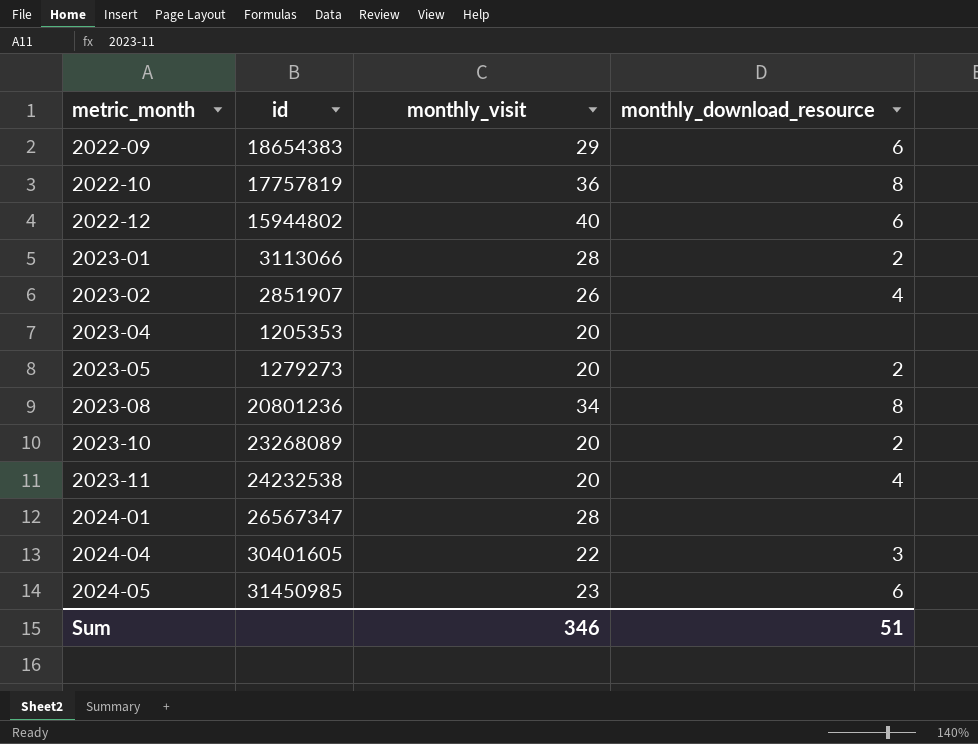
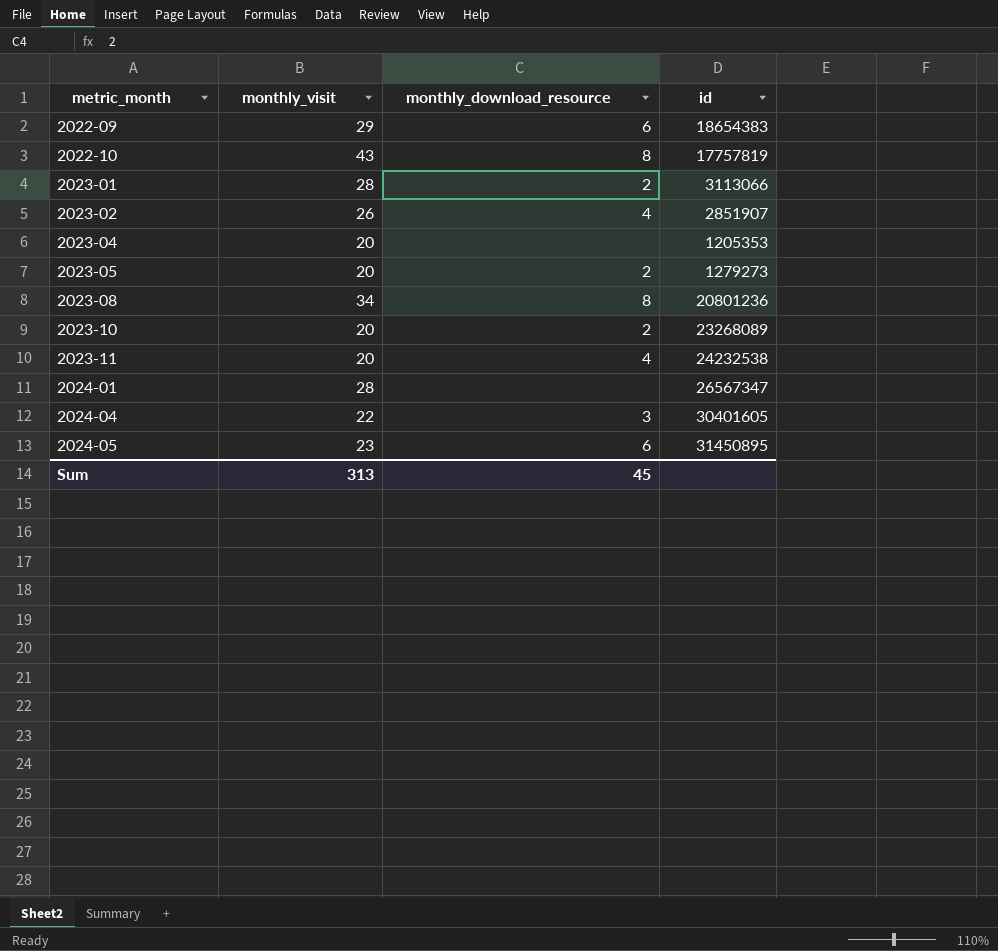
column id | position: 2 -> 4
row 2022-12: 15944802 | 40 | 6 -> none
2022-10 | monthly_visit: 36 -> 43
2024-05 | id: 31450985 -> 31450895
Sum | monthly_visit: 346 -> 313
Sum | monthly_download_resource: 51 -> 45

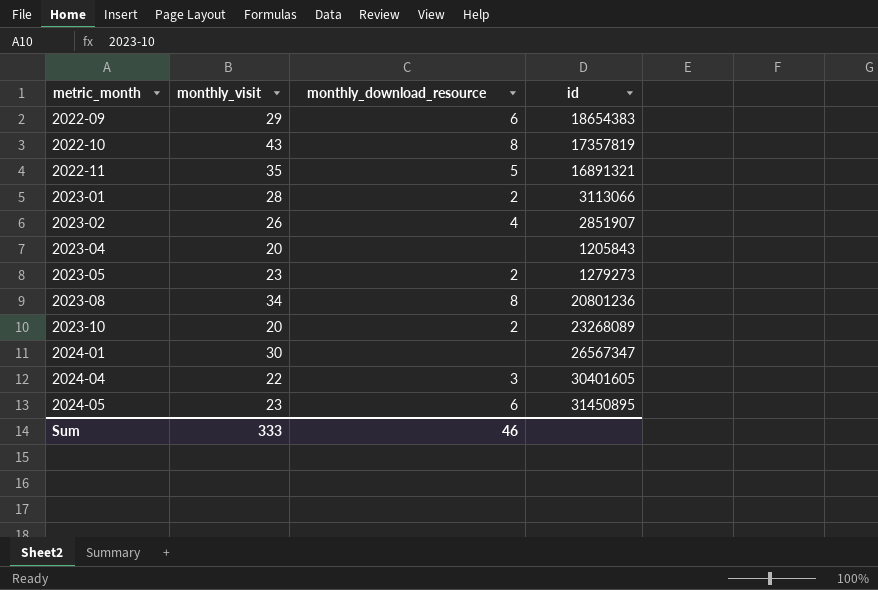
row 2023-11: 20 | 4 | 24232538 -> none
2022-10 | id: 17757819 -> 17357819
row 2022-11: none -> 35 | 5 | 16891321
2023-04 | id: 1205353 -> 1205843
2023-05 | monthly_visit: 20 -> 23
2024-01 | monthly_visit: 28 -> 30
Sum | monthly_visit: 313 -> 333
Sum | monthly_download_resource: 45 -> 46

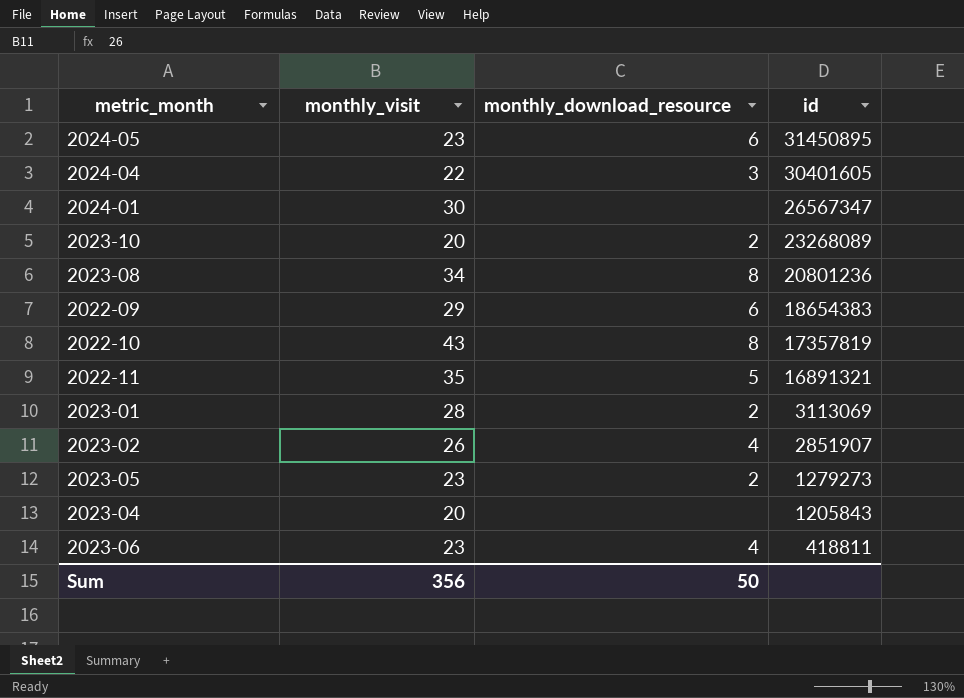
row order: metric_month ascending -> id descending
2023-01 | id: 3113066 -> 3113069
row 2023-06: none -> 23 | 4 | 418811
Sum | monthly_visit: 333 -> 356
Sum | monthly_download_resource: 46 -> 50

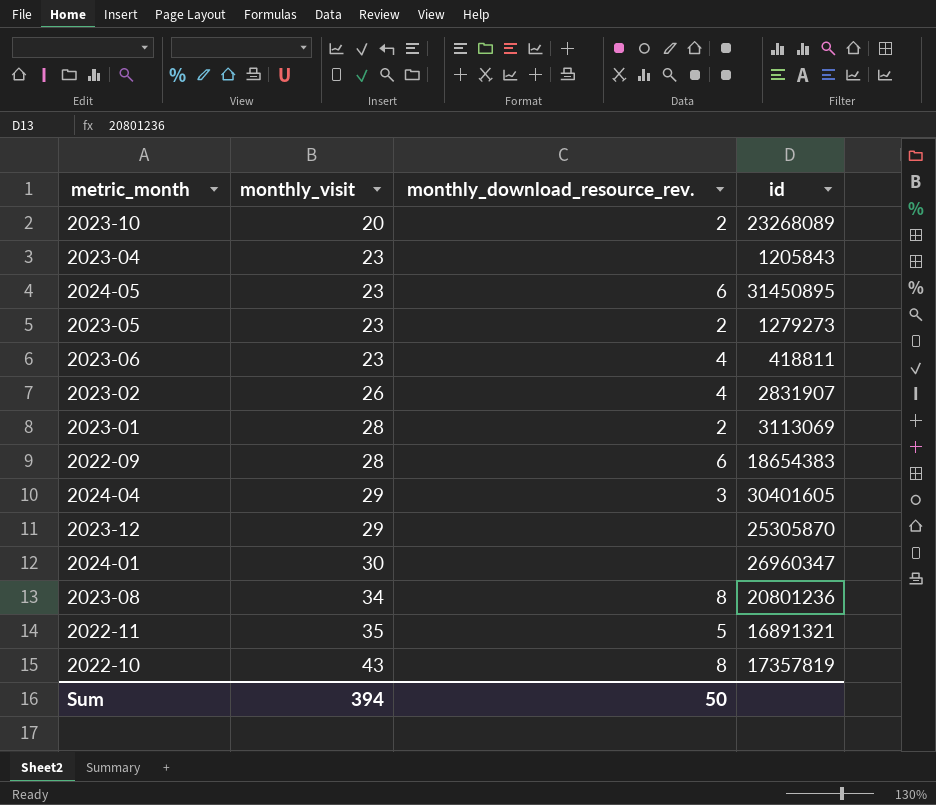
row order: id descending -> monthly_visit ascending
column name: monthly_download_resource -> monthly_download_resource_rev.
2023-04 | monthly_visit: 20 -> 23
2023-02 | id: 2851907 -> 2831907
2022-09 | monthly_visit: 29 -> 28
2024-04 | monthly_visit: 22 -> 29
row 2023-12: none -> 29 | none | 25305870
2024-01 | id: 26567347 -> 26960347
Sum | monthly_visit: 356 -> 394

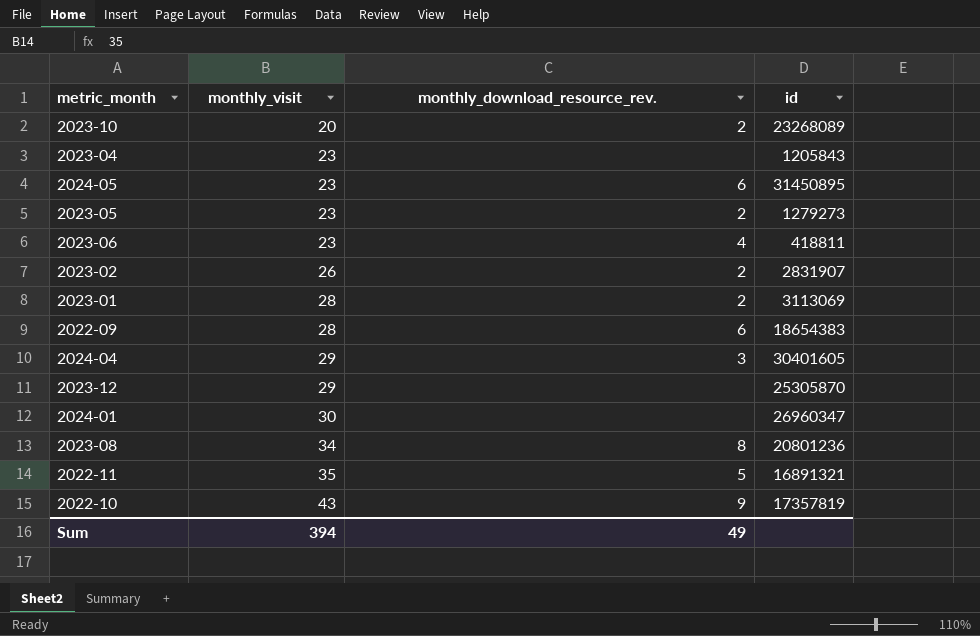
2023-02 | monthly_download_resource_rev.: 4 -> 2
2022-10 | monthly_download_resource_rev.: 8 -> 9
Sum | monthly_download_resource_rev.: 50 -> 49

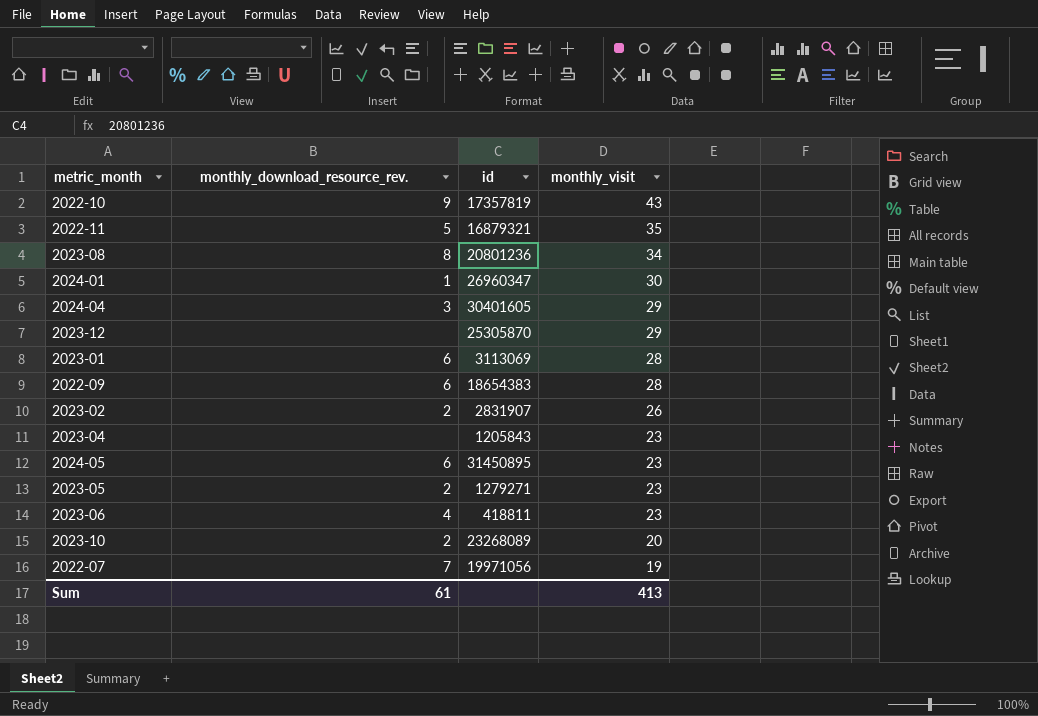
row order: monthly_visit ascending -> monthly_visit descending
column monthly_visit | position: 2 -> 4
2022-11 | id: 16891321 -> 16879321
2024-01 | monthly_download_resource_rev.: none -> 1
2023-01 | monthly_download_resource_rev.: 2 -> 6
2023-05 | id: 1279273 -> 1279271
row 2022-07: none -> 7 | 19971056 | 19
Sum | monthly_download_resource_rev.: 49 -> 61
Sum | monthly_visit: 394 -> 413

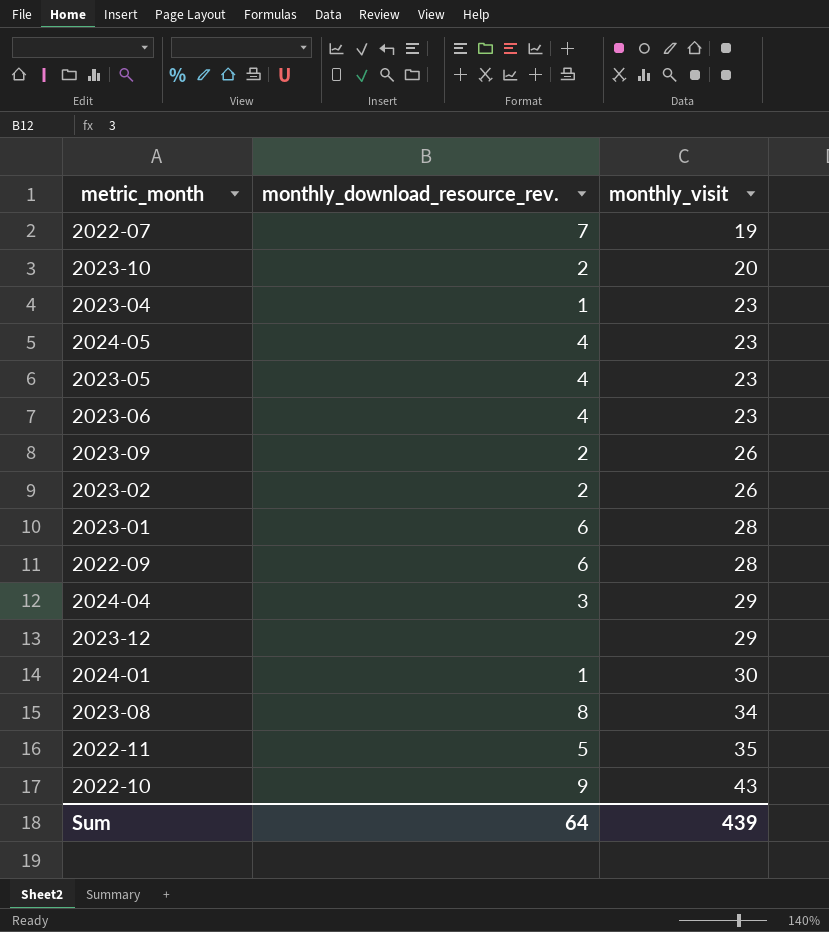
row order: monthly_visit descending -> monthly_visit ascending
column id | position: 3 -> none
2023-04 | monthly_download_resource_rev.: none -> 1
2024-05 | monthly_download_resource_rev.: 6 -> 4
2023-05 | monthly_download_resource_rev.: 2 -> 4
row 2023-09: none -> 2 | 26
Sum | monthly_download_resource_rev.: 61 -> 64
Sum | monthly_visit: 413 -> 439

